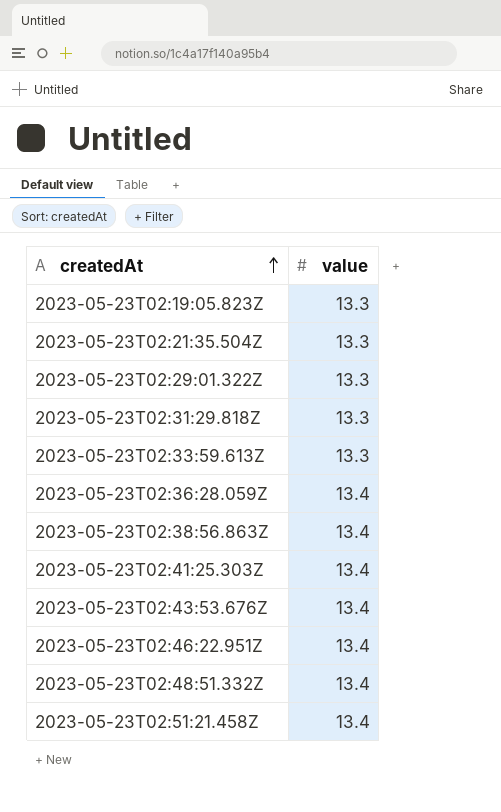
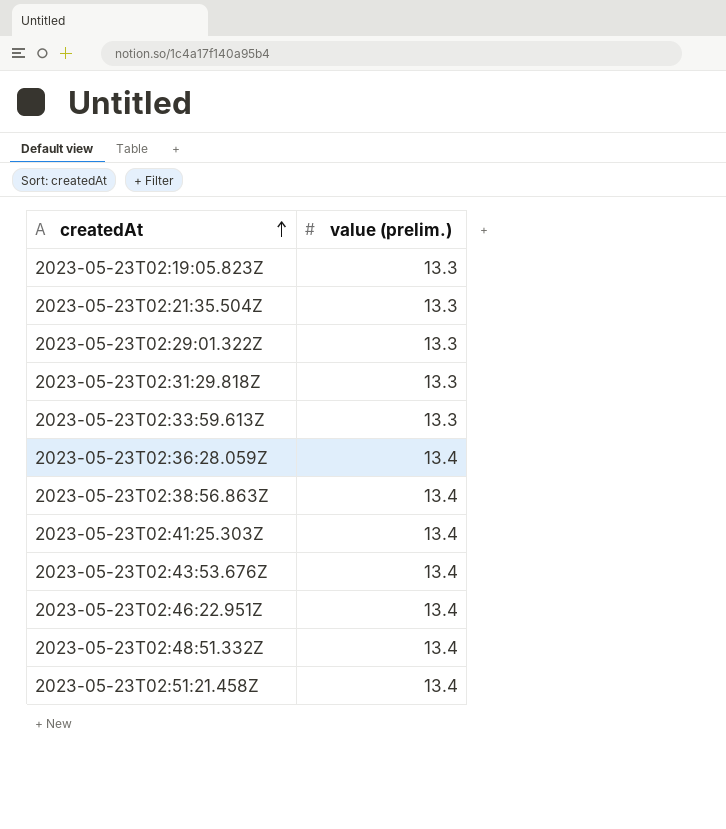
column name: value -> value (prelim.)

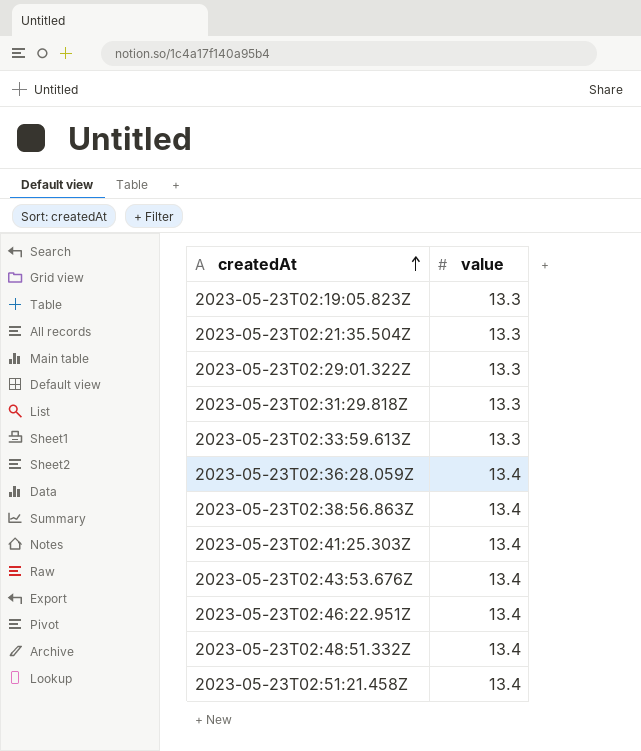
column name: value (prelim.) -> value

